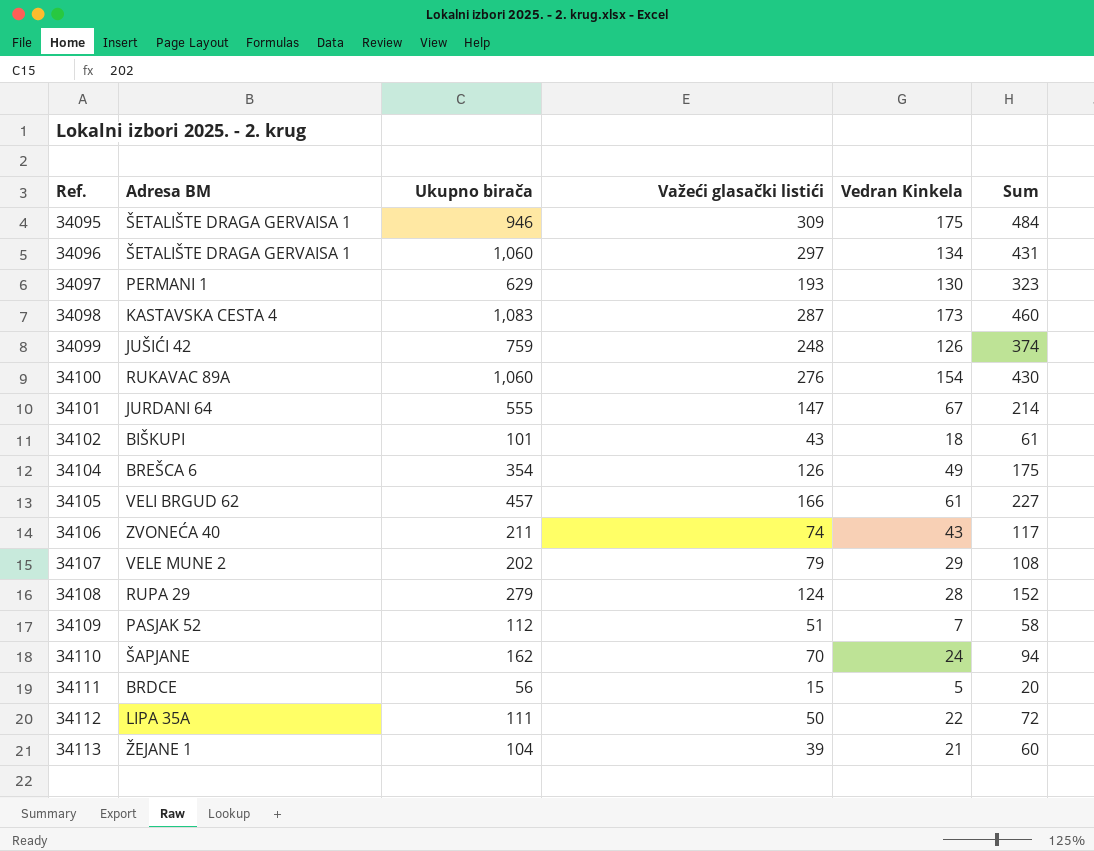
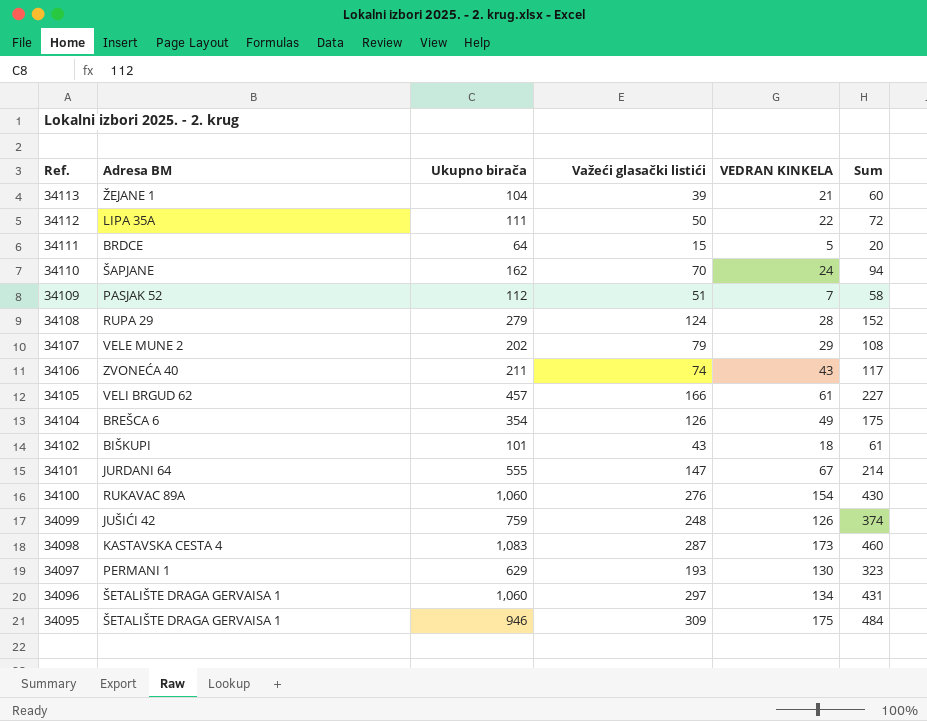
row order: Ref. ascending -> Ref. descending
column name: Vedran Kinkela -> VEDRAN KINKELA
34111 | Ukupno birača: 56 -> 64

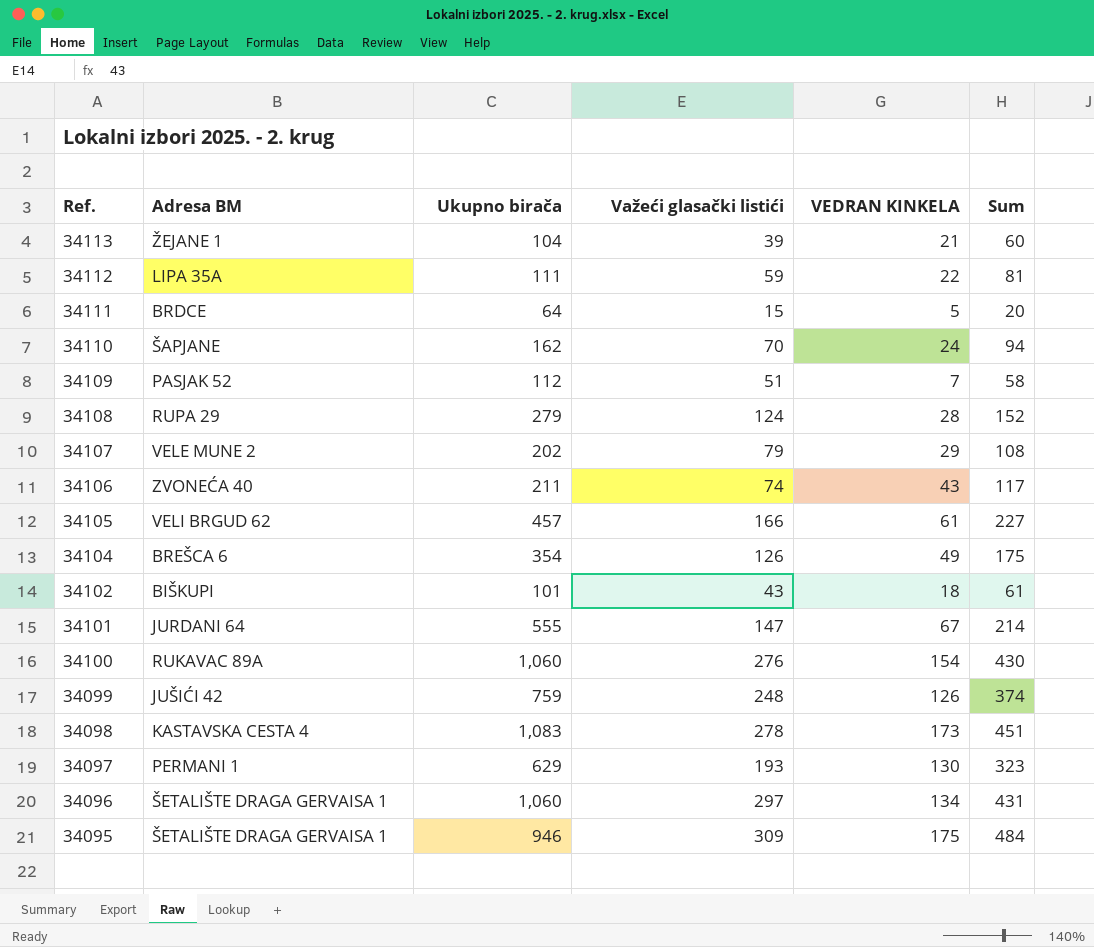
34112 | Važeći glasački listići: 50 -> 59
34112 | Sum: 72 -> 81
34098 | Važeći glasački listići: 287 -> 278
34098 | Sum: 460 -> 451

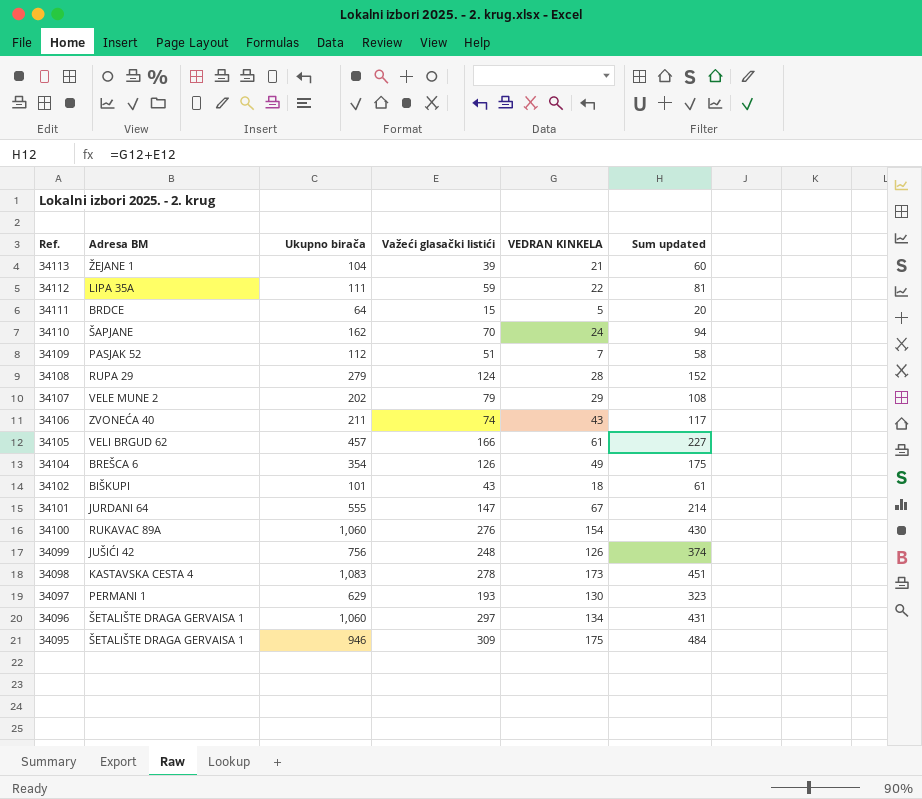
column name: Sum -> Sum updated
34099 | Ukupno birača: 759 -> 756

